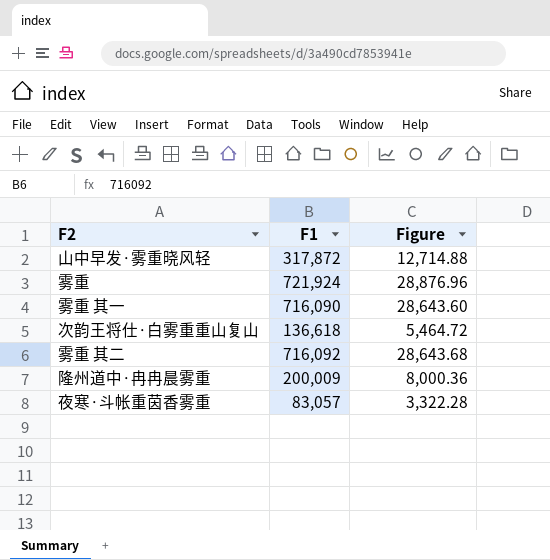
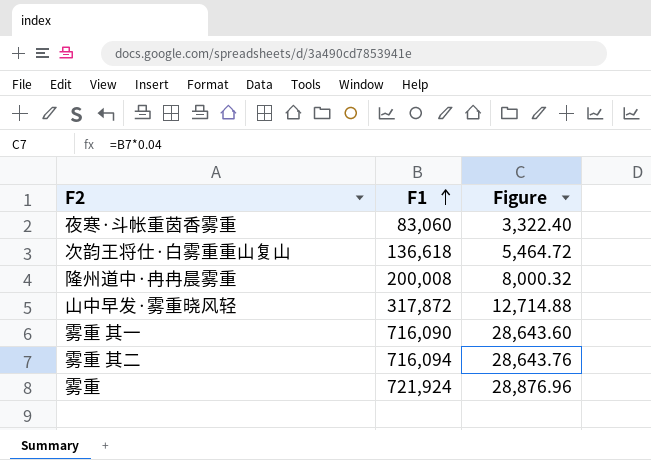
row order: none -> F1 ascending
夜寒·斗帐重茵香雾重 | F1: 83,057 -> 83,060
夜寒·斗帐重茵香雾重 | Figure: 3,322.28 -> 3,322.40
隆州道中·冉冉晨雾重 | F1: 200,009 -> 200,008
隆州道中·冉冉晨雾重 | Figure: 8,000.36 -> 8,000.32
雾重 其二 | F1: 716,092 -> 716,094
雾重 其二 | Figure: 28,643.68 -> 28,643.76

